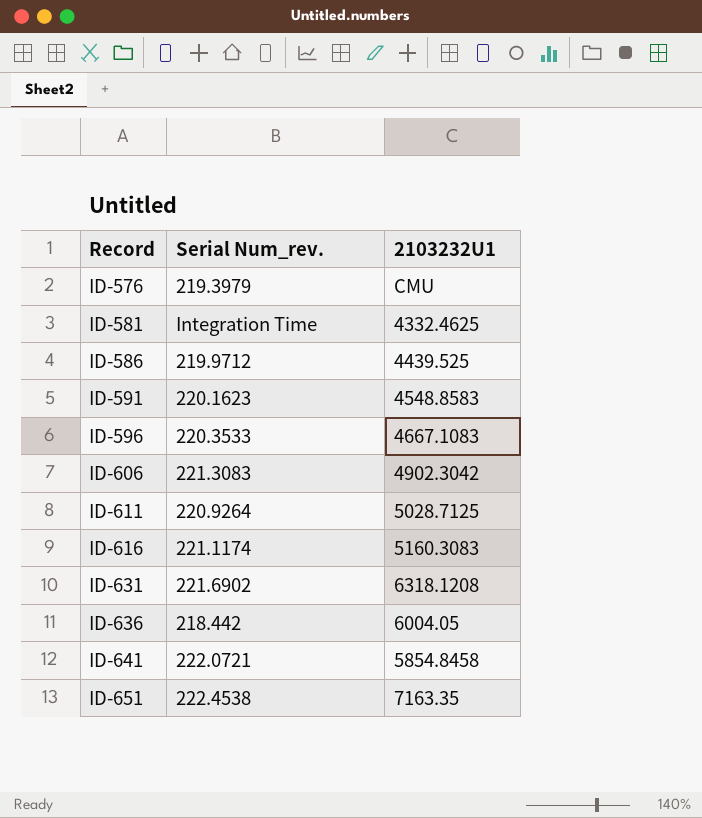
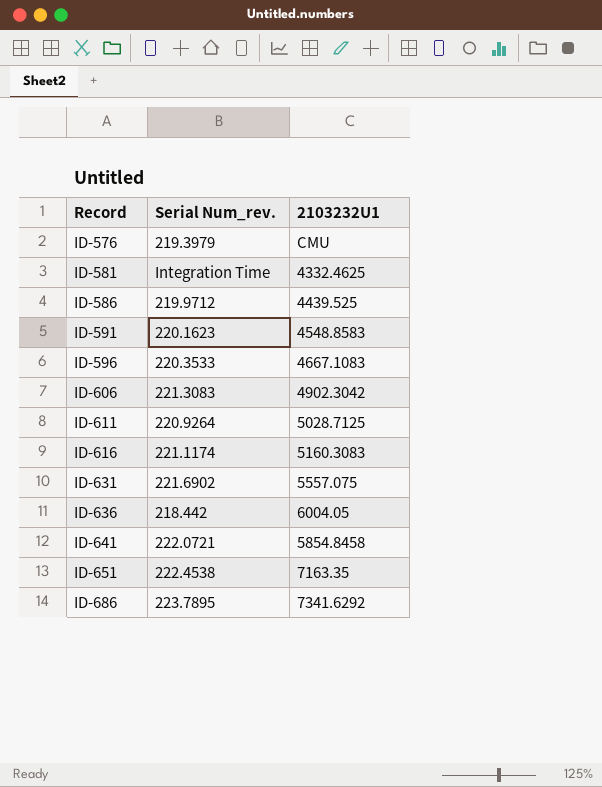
ID-631 | 2103232U1: 6318.1208 -> 5557.075
row ID-686: none -> 223.7895 | 7341.6292

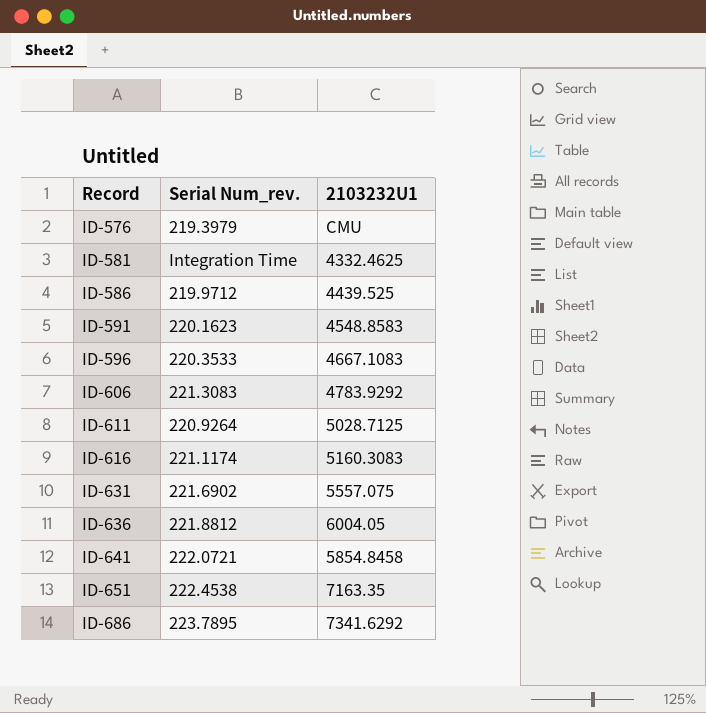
ID-606 | 2103232U1: 4902.3042 -> 4783.9292
ID-636 | Serial Num_rev.: 218.442 -> 221.8812

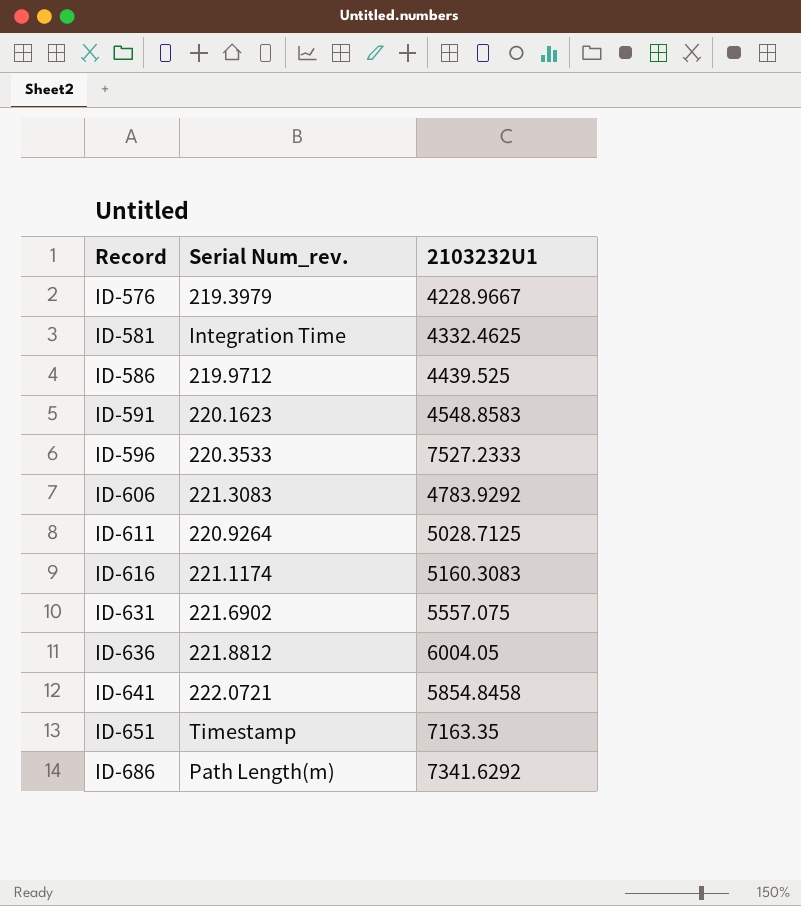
ID-576 | 2103232U1: CMU -> 4228.9667
ID-596 | 2103232U1: 4667.1083 -> 7527.2333
ID-651 | Serial Num_rev.: 222.4538 -> Timestamp
ID-686 | Serial Num_rev.: 223.7895 -> Path Length(m)

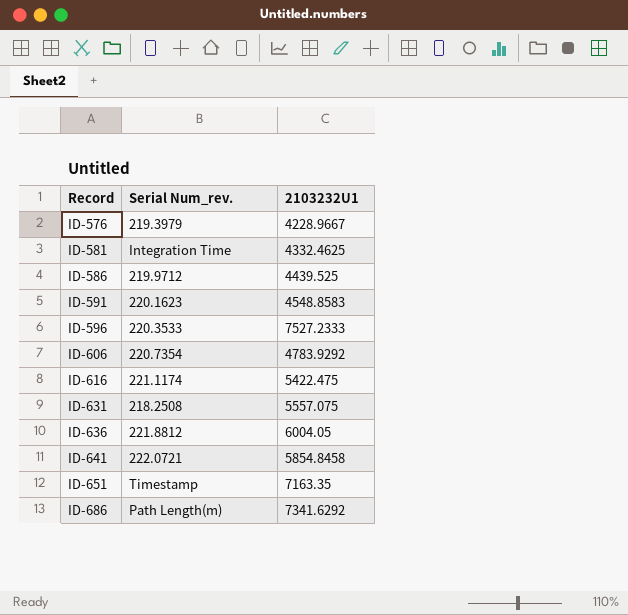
row ID-611: 220.9264 | 5028.7125 -> none
ID-606 | Serial Num_rev.: 221.3083 -> 220.7354
ID-616 | 2103232U1: 5160.3083 -> 5422.475
ID-631 | Serial Num_rev.: 221.6902 -> 218.2508

